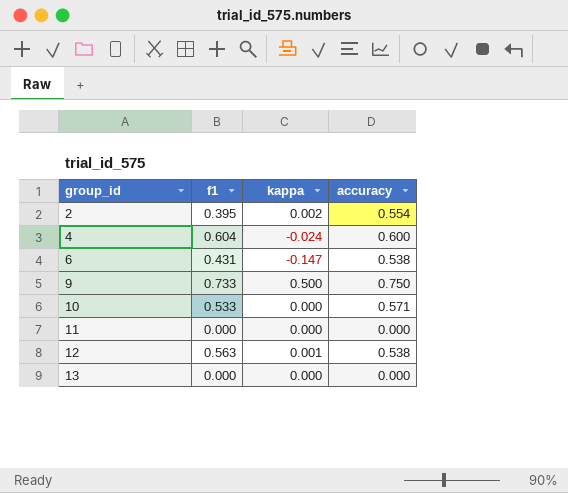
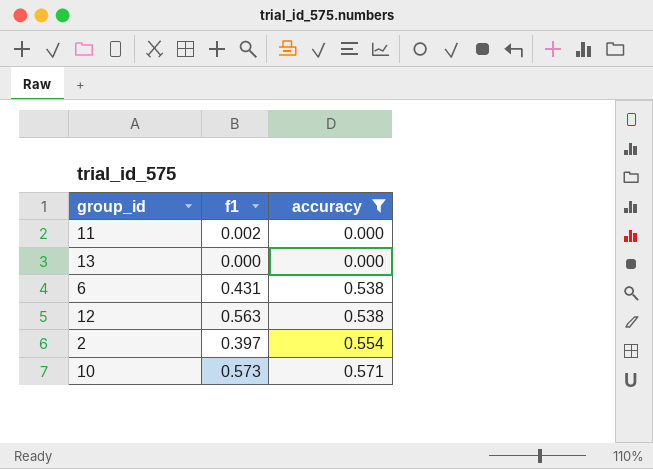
filter: none -> accuracy <= 0.571
row order: group_id ascending -> accuracy ascending
column kappa | position: 3 -> none
11 | f1: 0.000 -> 0.002
2 | f1: 0.395 -> 0.397
10 | f1: 0.533 -> 0.573

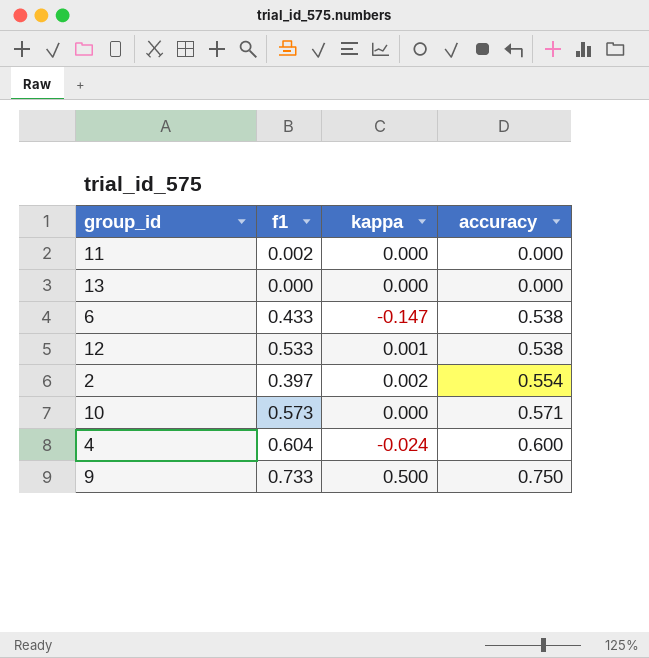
filter: accuracy <= 0.571 -> none
column kappa | position: none -> 3
6 | f1: 0.431 -> 0.433
12 | f1: 0.563 -> 0.533

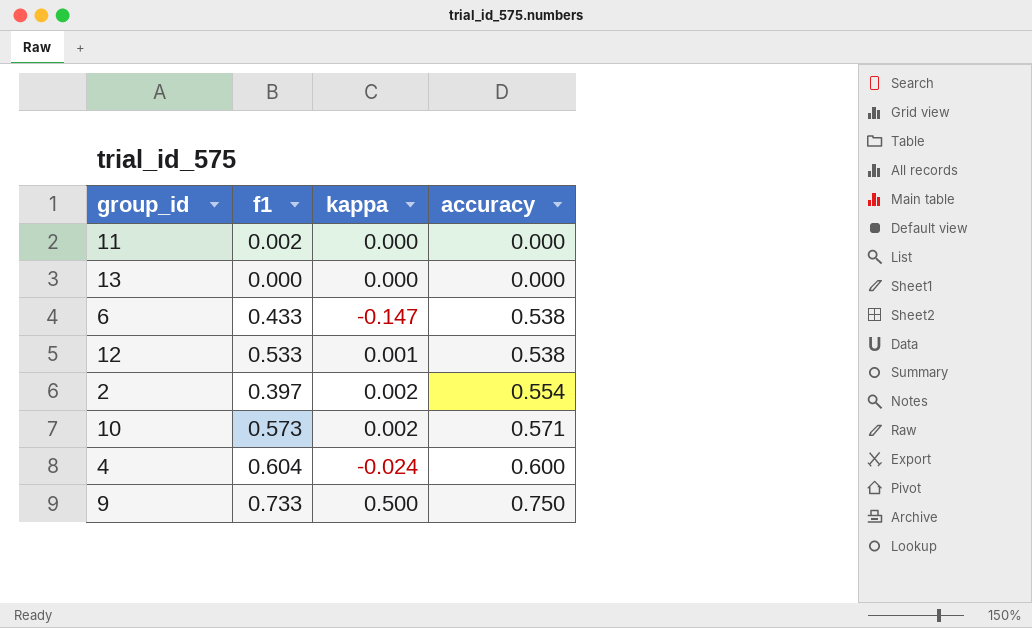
10 | kappa: 0.000 -> 0.002

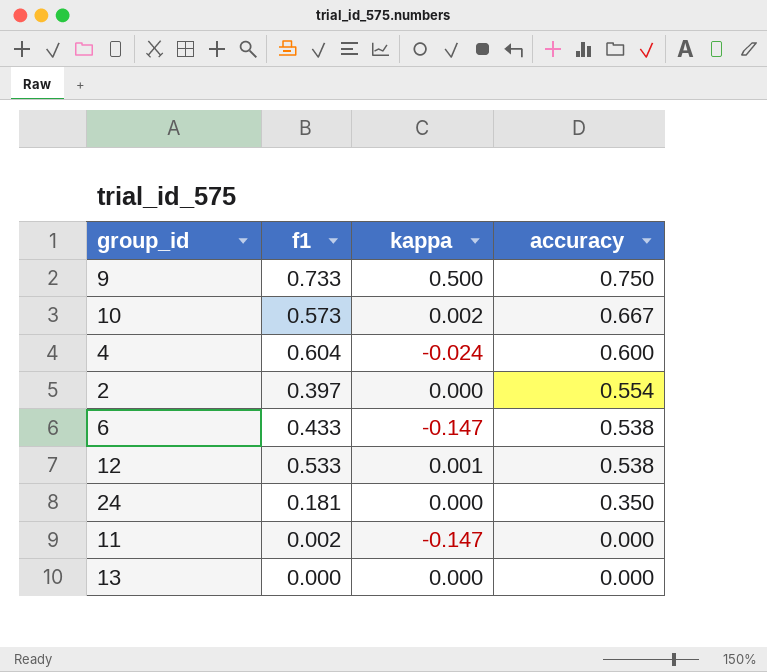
row order: accuracy ascending -> accuracy descending
10 | accuracy: 0.571 -> 0.667
2 | kappa: 0.002 -> 0.000
row 24: none -> 0.181 | 0.000 | 0.350
11 | kappa: 0.000 -> -0.147

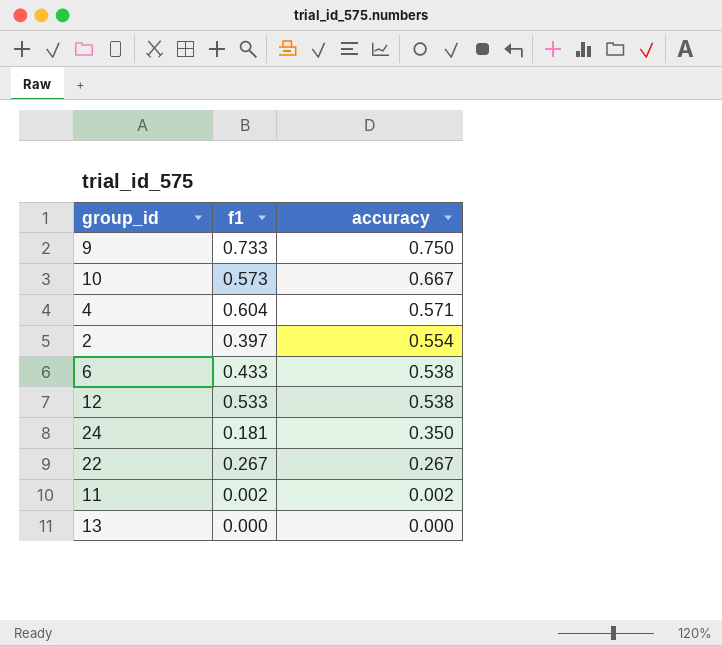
column kappa | position: 3 -> none
4 | accuracy: 0.600 -> 0.571
row 22: none -> 0.267 | 0.267
11 | accuracy: 0.000 -> 0.002

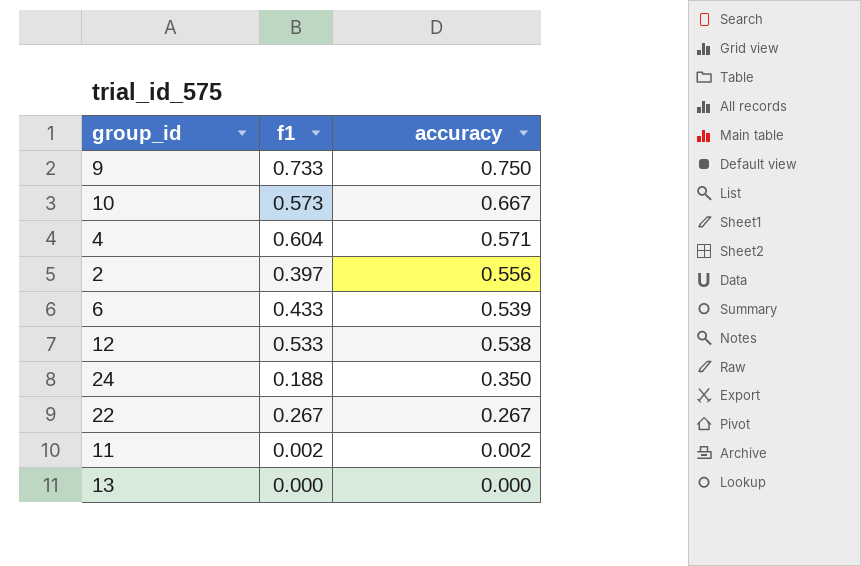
2 | accuracy: 0.554 -> 0.556
6 | accuracy: 0.538 -> 0.539
24 | f1: 0.181 -> 0.188

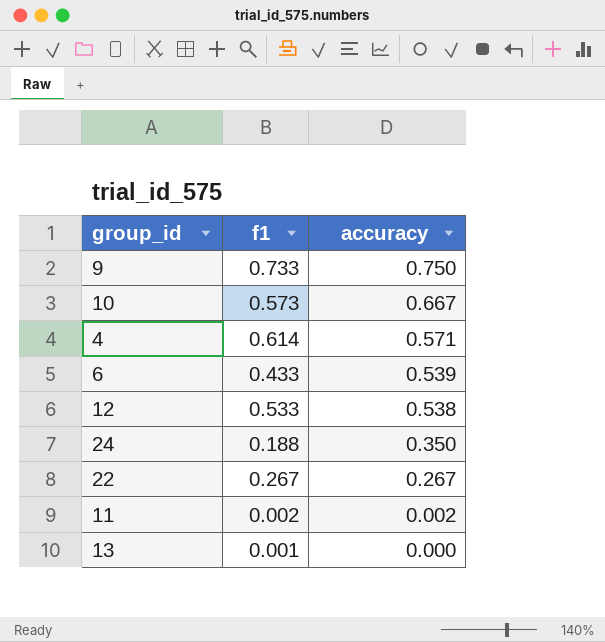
row 2: 0.397 | 0.556 -> none
4 | f1: 0.604 -> 0.614
13 | f1: 0.000 -> 0.001

